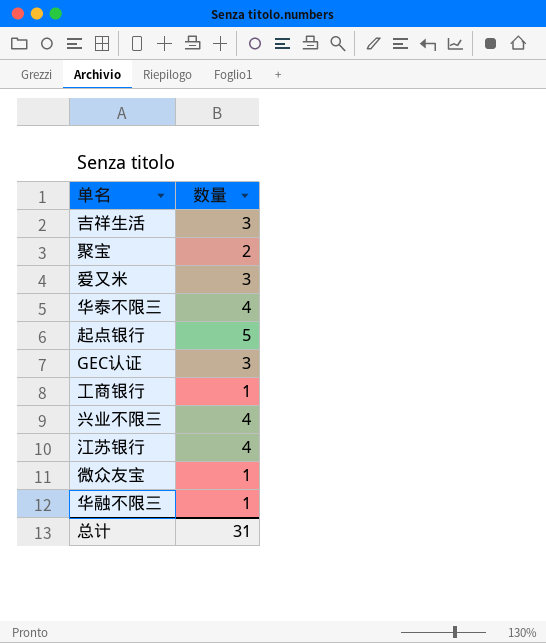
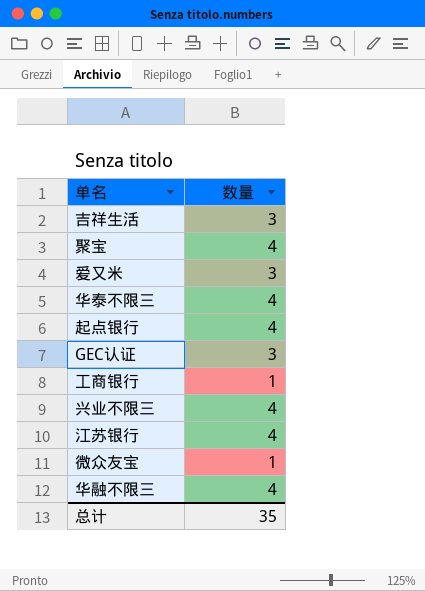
聚宝 | 数量: 2 -> 4
起点银行 | 数量: 5 -> 4
华融不限三 | 数量: 1 -> 4
总计 | 数量: 31 -> 35

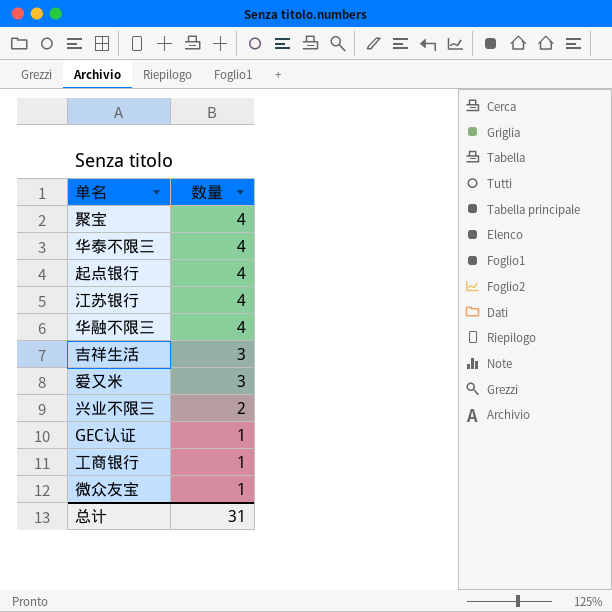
row order: none -> 数量 descending
兴业不限三 | 数量: 4 -> 2
GEC认证 | 数量: 3 -> 1
总计 | 数量: 35 -> 31

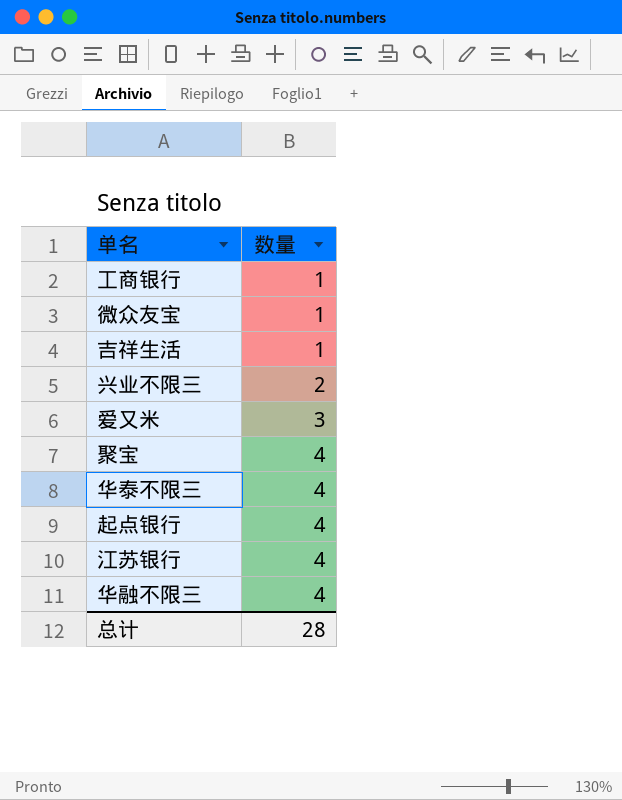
row order: 数量 descending -> 数量 ascending
row GEC认证: 1 -> none
吉祥生活 | 数量: 3 -> 1
总计 | 数量: 31 -> 28

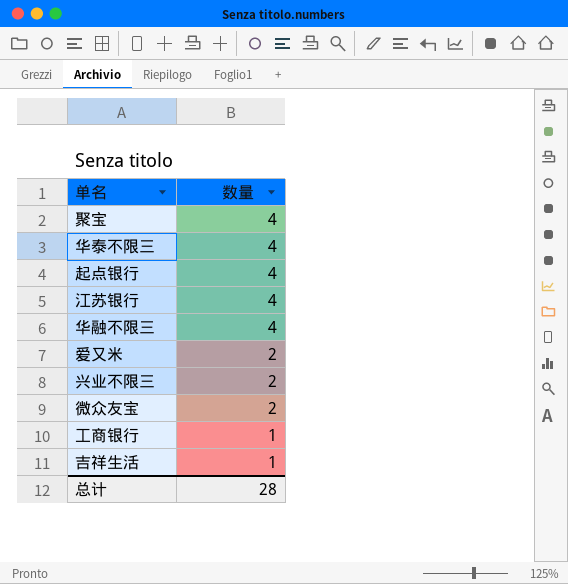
row order: 数量 ascending -> 数量 descending
爱又米 | 数量: 3 -> 2
微众友宝 | 数量: 1 -> 2

